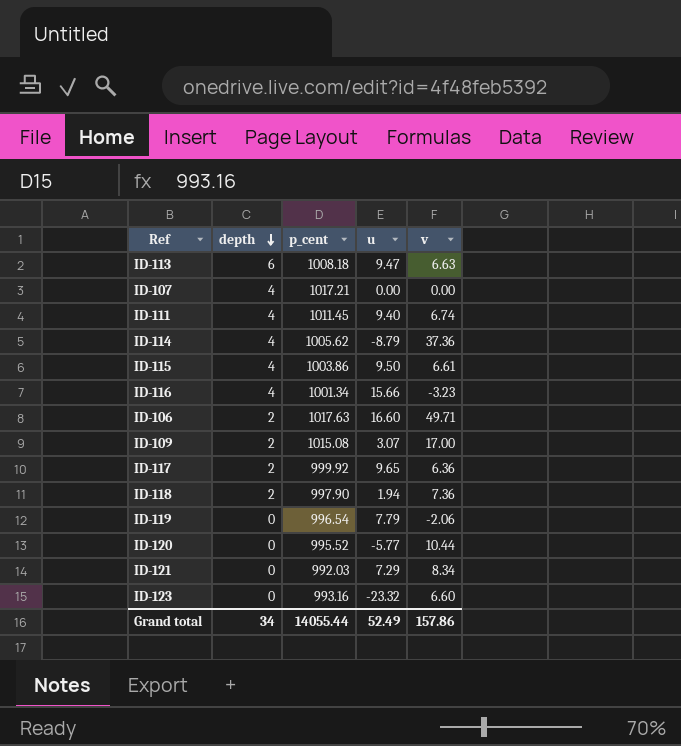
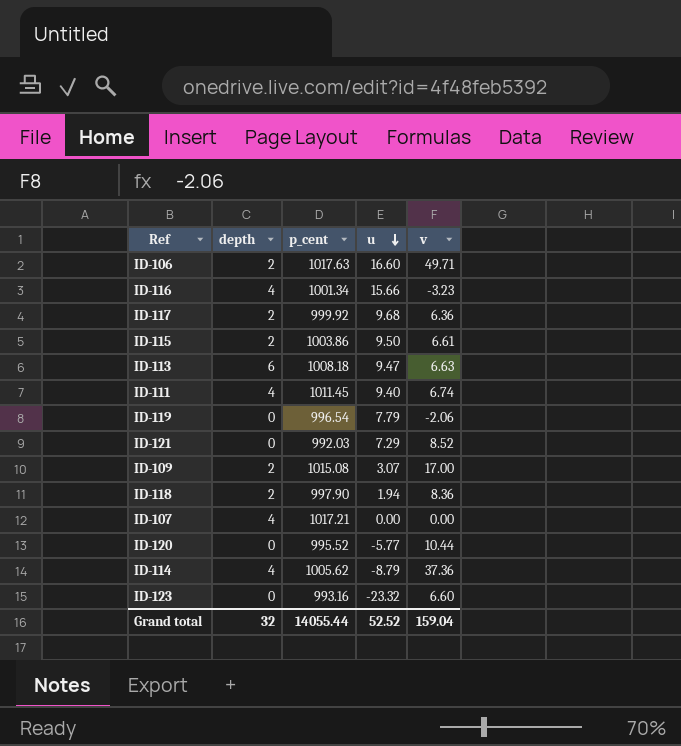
row order: depth descending -> u descending
ID-117 | u: 9.65 -> 9.68
ID-115 | depth: 4 -> 2
ID-121 | v: 8.34 -> 8.52
ID-118 | v: 7.36 -> 8.36
Grand total | depth: 34 -> 32
Grand total | u: 52.49 -> 52.52
Grand total | v: 157.86 -> 159.04

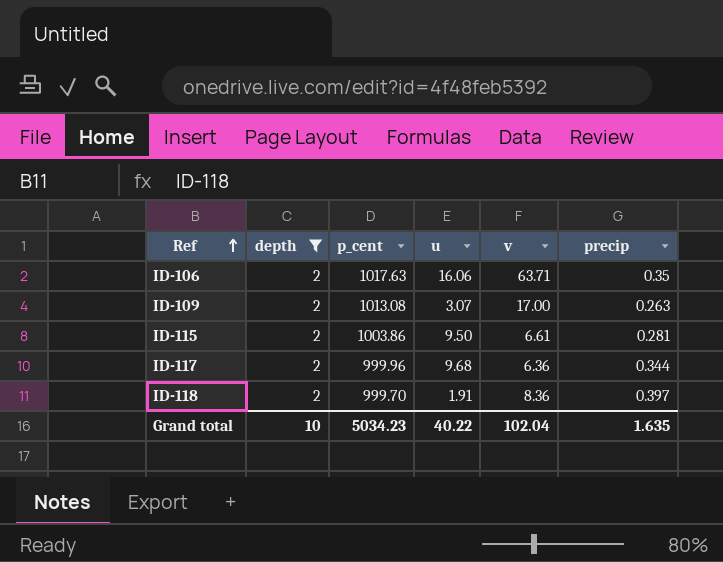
filter: none -> depth = 2
row order: u descending -> Ref ascending
column precip | position: none -> 6
ID-106 | u: 16.60 -> 16.06
ID-106 | v: 49.71 -> 63.71
ID-109 | p_cent: 1015.08 -> 1013.08
ID-117 | p_cent: 999.92 -> 999.96
ID-118 | p_cent: 997.90 -> 999.70
ID-118 | u: 1.94 -> 1.91
Grand total | depth: 32 -> 10
Grand total | p_cent: 14055.44 -> 5034.23
Grand total | u: 52.52 -> 40.22
Grand total | v: 159.04 -> 102.04

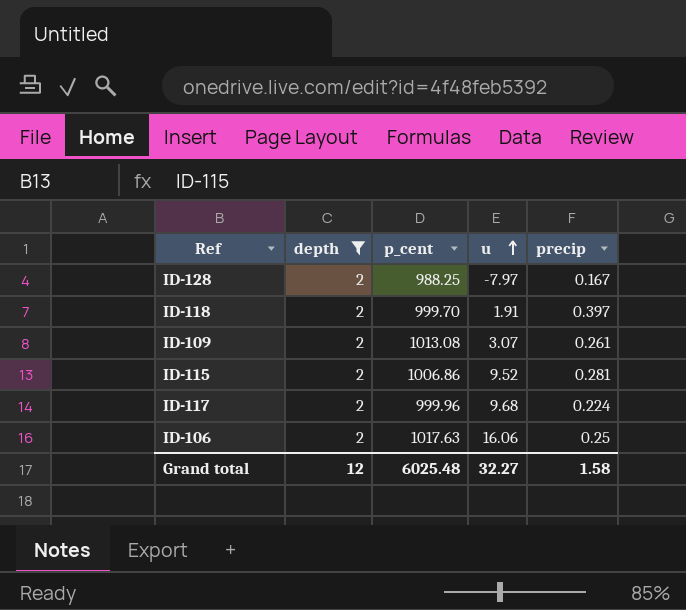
row order: Ref ascending -> u ascending
column v | position: 5 -> none
row ID-128: none -> 2 | 988.25 | -7.97 | 0.167
ID-109 | precip: 0.263 -> 0.261
ID-115 | p_cent: 1003.86 -> 1006.86
ID-115 | u: 9.50 -> 9.52
ID-117 | precip: 0.344 -> 0.224
ID-106 | precip: 0.35 -> 0.25
Grand total | depth: 10 -> 12
Grand total | p_cent: 5034.23 -> 6025.48
Grand total | u: 40.22 -> 32.27
Grand total | precip: 1.635 -> 1.58

